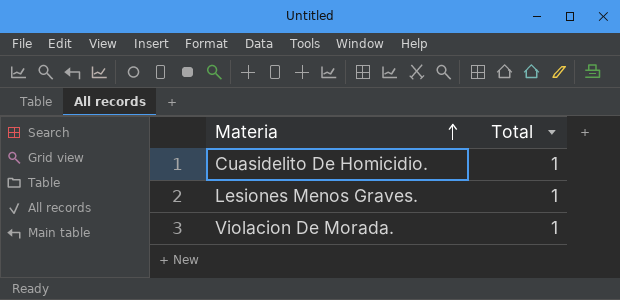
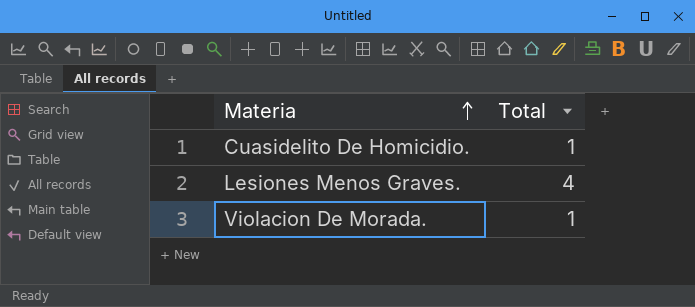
Lesiones Menos Graves. | Total: 1 -> 4

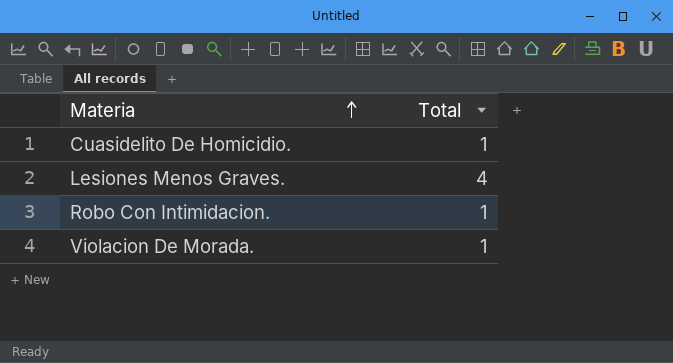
row Robo Con Intimidacion.: none -> 1

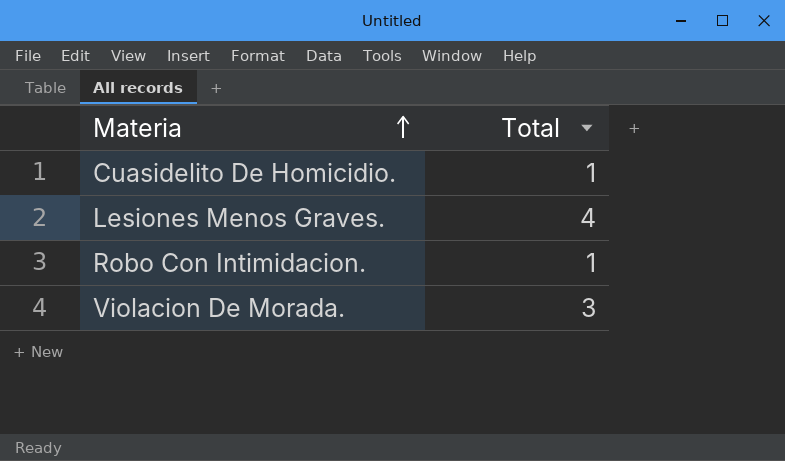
Violacion De Morada. | Total: 1 -> 3

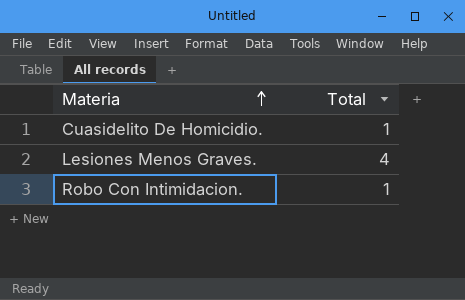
row Violacion De Morada.: 3 -> none

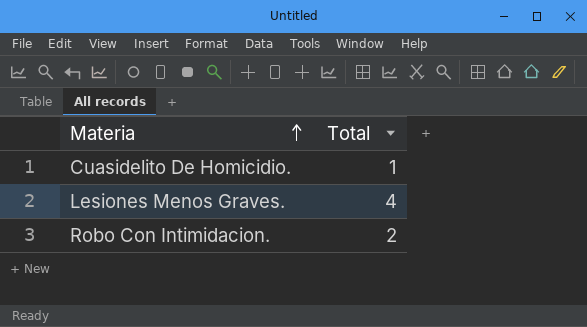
Robo Con Intimidacion. | Total: 1 -> 2

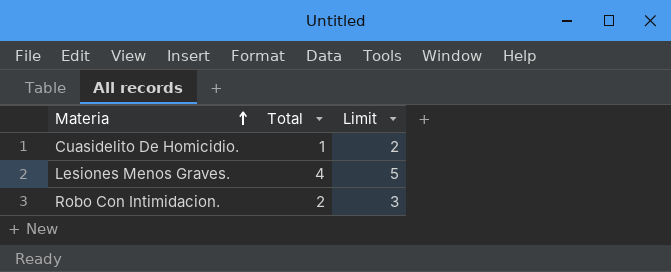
column Limit | formula: none -> [Total] + 1

